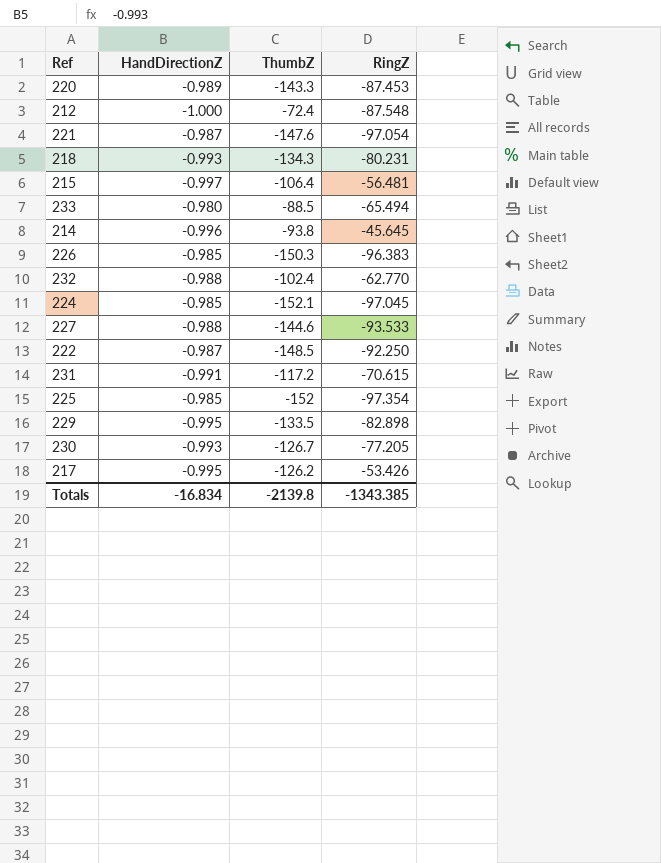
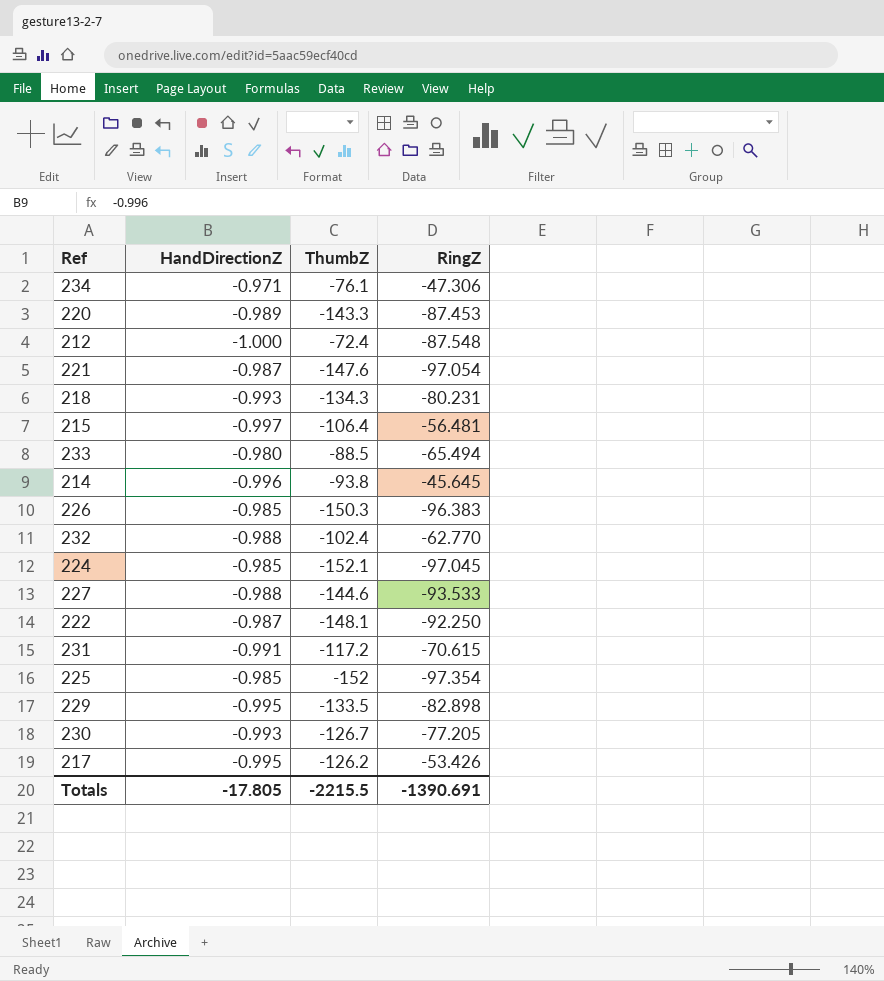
row 234: none -> -0.971 | -76.1 | -47.306
222 | ThumbZ: -148.5 -> -148.1
Totals | HandDirectionZ: -16.834 -> -17.805
Totals | ThumbZ: -2139.8 -> -2215.5
Totals | RingZ: -1343.385 -> -1390.691

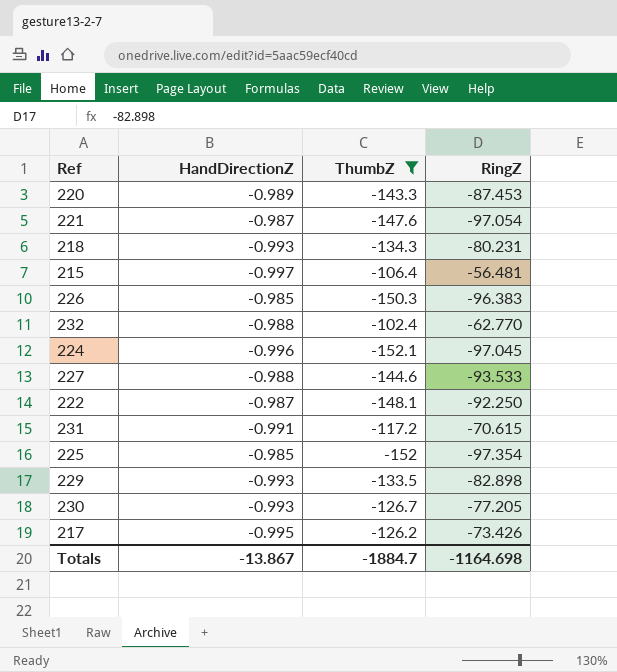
filter: none -> ThumbZ <= -102.4
224 | HandDirectionZ: -0.985 -> -0.996
229 | HandDirectionZ: -0.995 -> -0.993
217 | RingZ: -53.426 -> -73.426
Totals | HandDirectionZ: -17.805 -> -13.867
Totals | ThumbZ: -2215.5 -> -1884.7
Totals | RingZ: -1390.691 -> -1164.698

